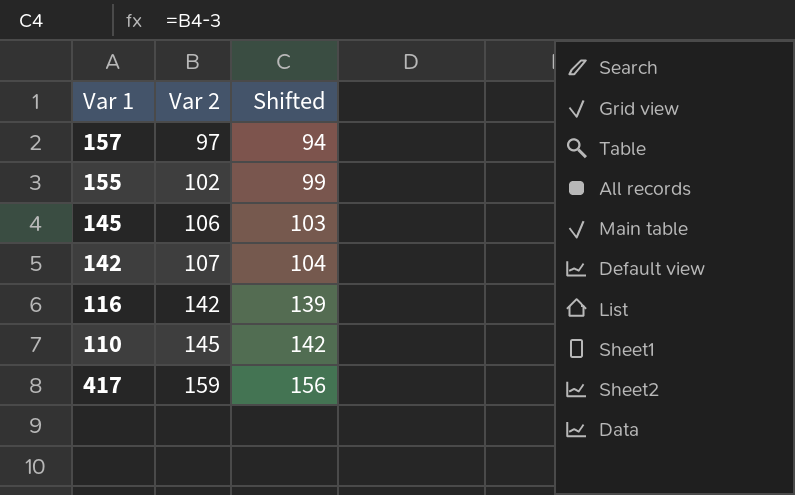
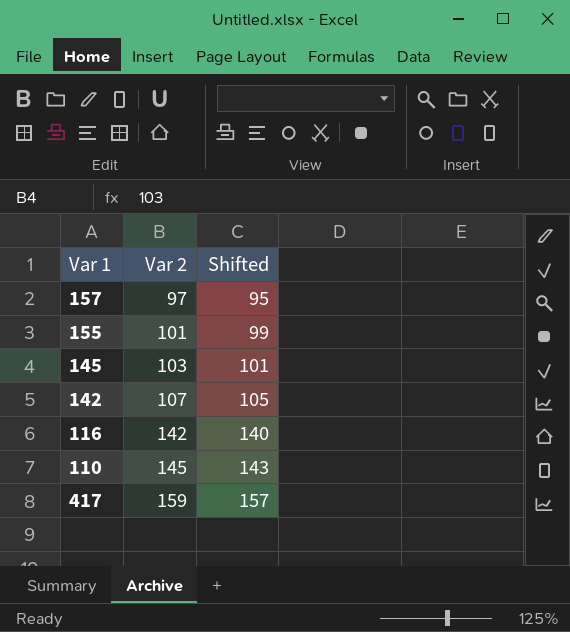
column Shifted | formula: [Var 2] - 3 -> [Var 2] - 2
155 | Var 2: 102 -> 101
145 | Var 2: 106 -> 103

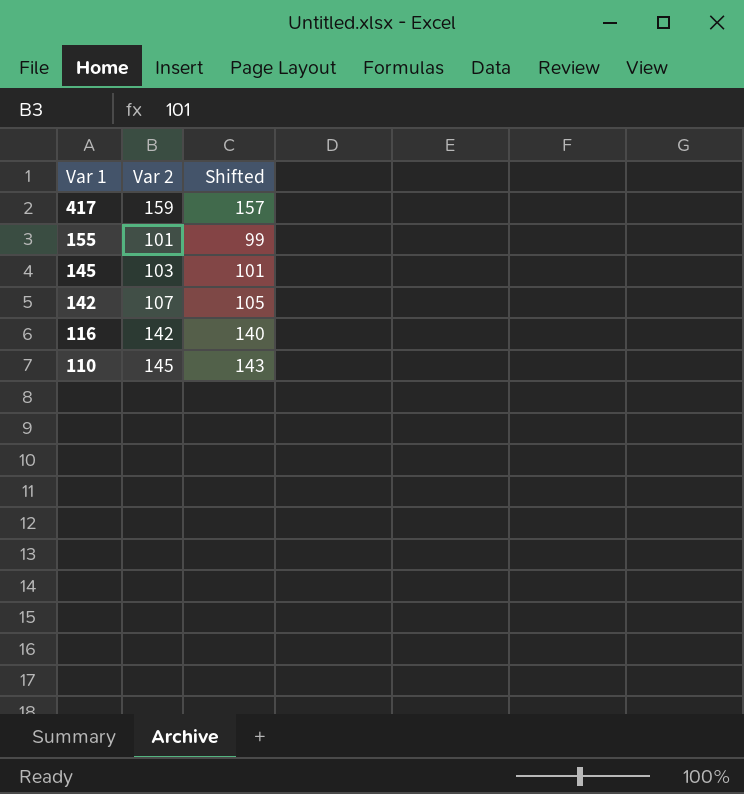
row order: Var 2 ascending -> Var 1 descending
row 157: 97 | 95 -> none

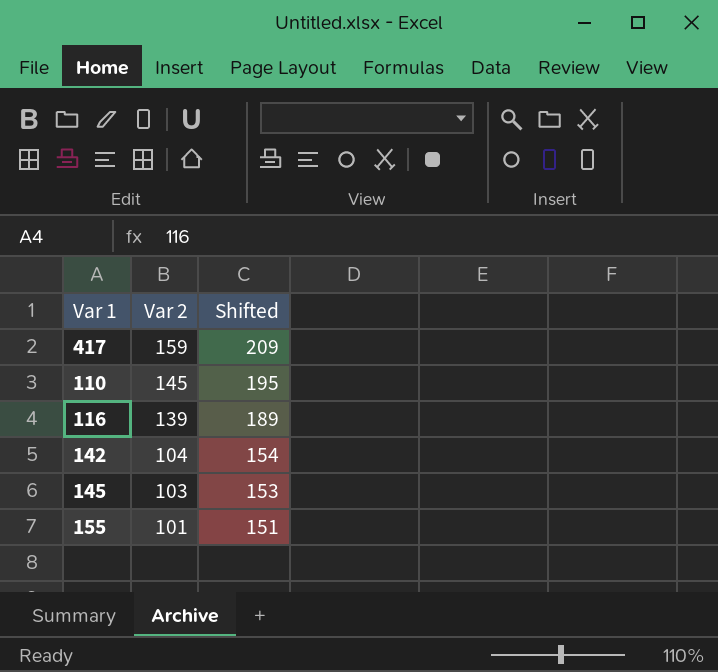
row order: Var 1 descending -> Var 2 descending
column Shifted | formula: [Var 2] - 2 -> [Var 2] + 50
116 | Var 2: 142 -> 139
142 | Var 2: 107 -> 104

